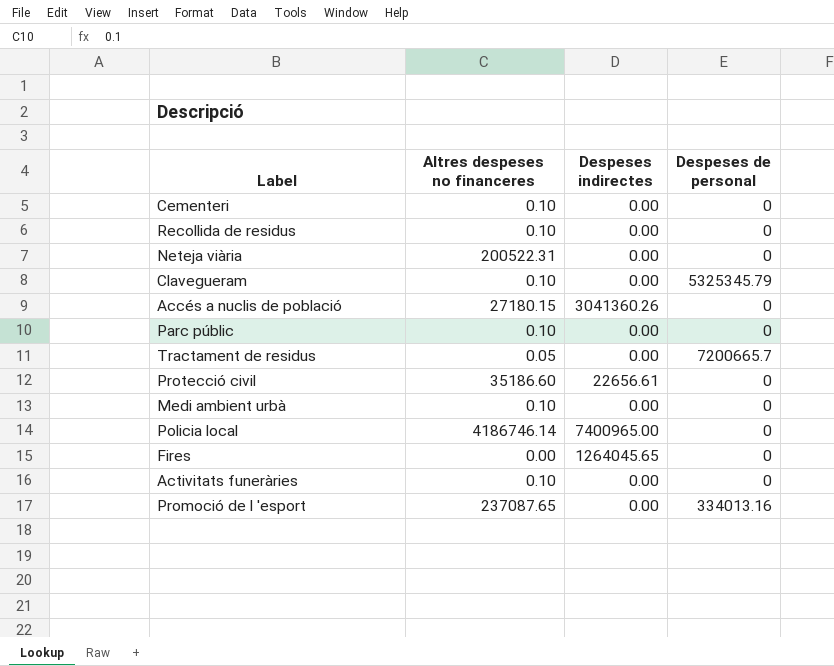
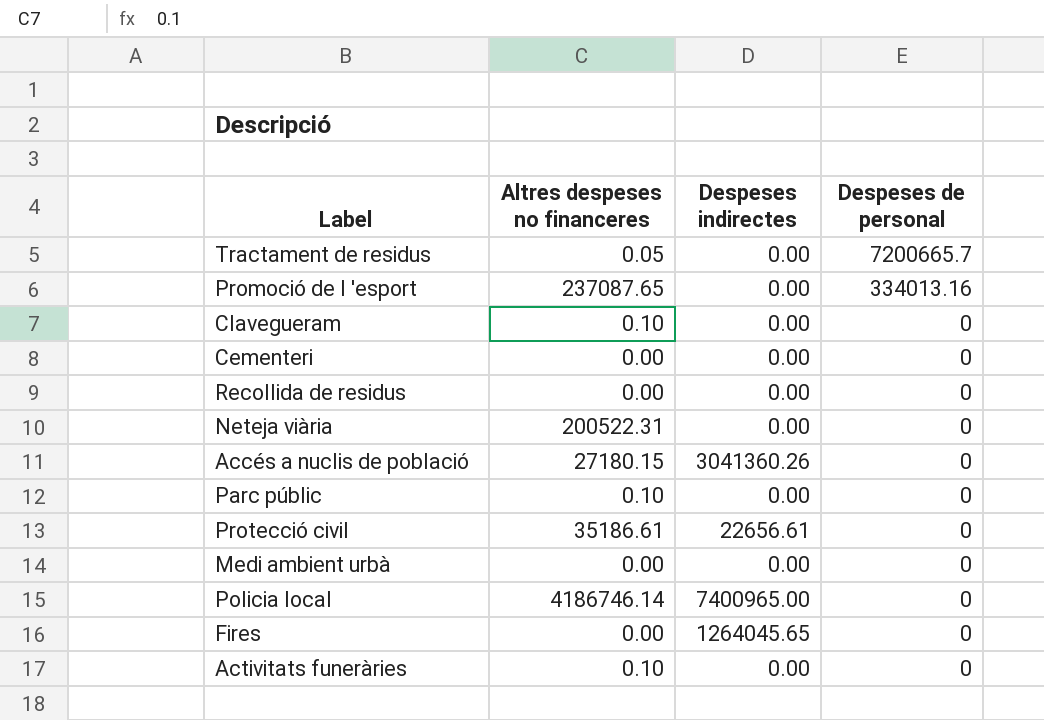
row order: none -> Despeses de personal descending
Clavegueram | Despeses de personal: 5325345.79 -> 0
Cementeri | Altres despeses no financeres: 0.10 -> 0.00
Recollida de residus | Altres despeses no financeres: 0.10 -> 0.00
Protecció civil | Altres despeses no financeres: 35186.60 -> 35186.61
Medi ambient urbà | Altres despeses no financeres: 0.10 -> 0.00

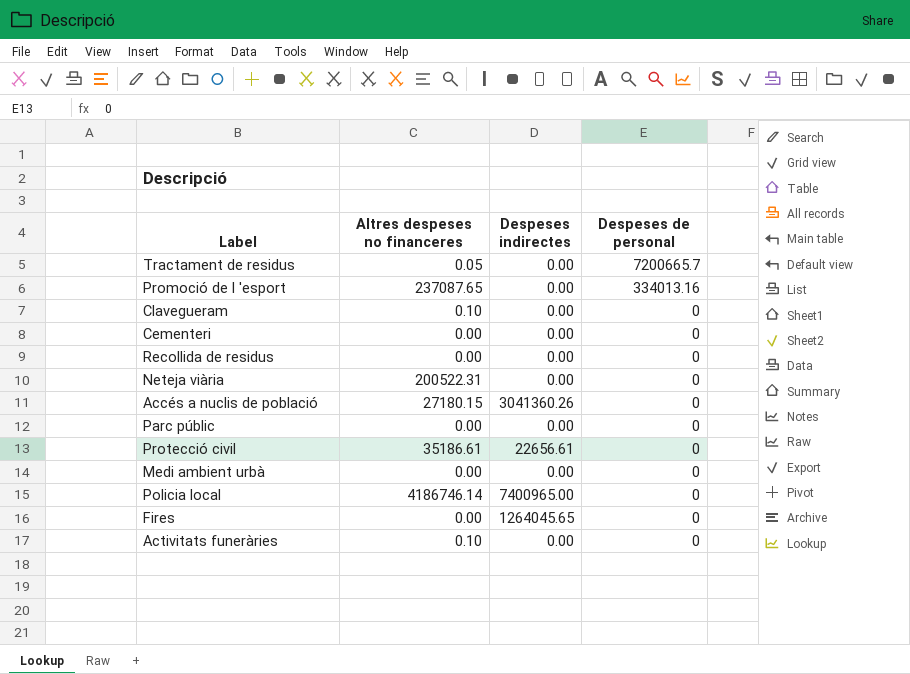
Parc públic | Altres despeses no financeres: 0.10 -> 0.00

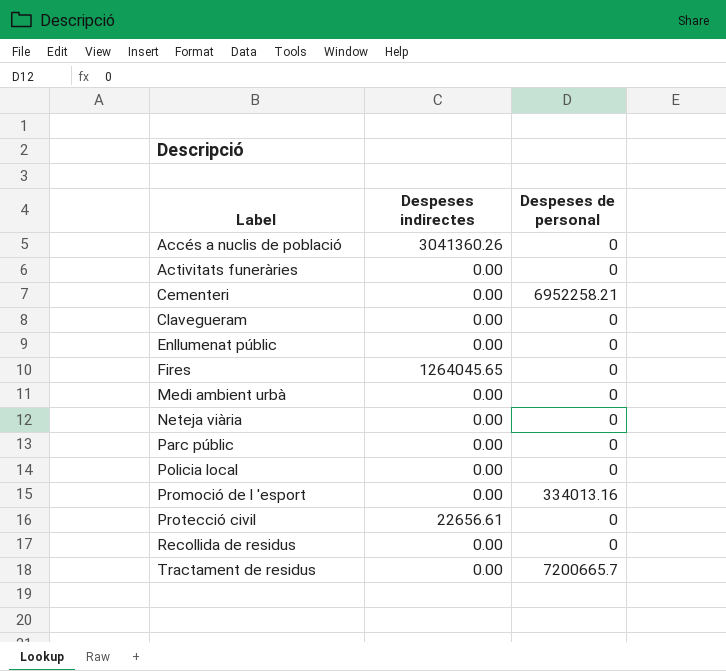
row order: Despeses de personal descending -> Label ascending
column Altres despeses no financeres | position: 2 -> none
Cementeri | Despeses de personal: 0 -> 6952258.21
row Enllumenat públic: none -> 0.00 | 0
Policia local | Despeses indirectes: 7400965.00 -> 0.00

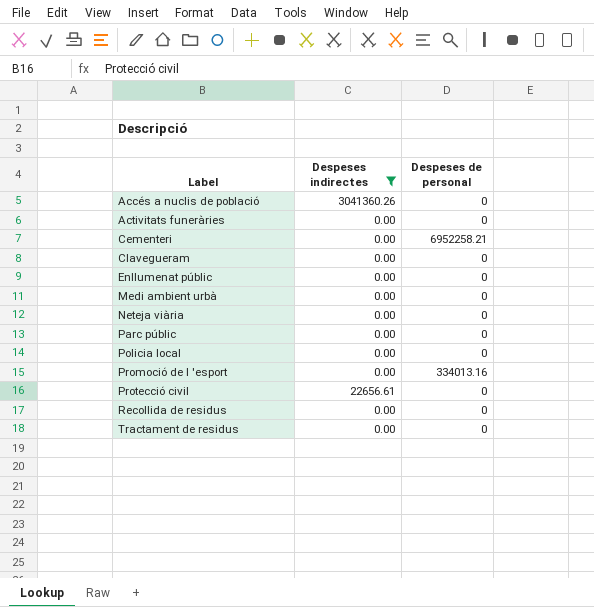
filter: none -> Despeses indirectes != 1264045.65
Tractament de residus | Despeses de personal: 7200665.7 -> 0

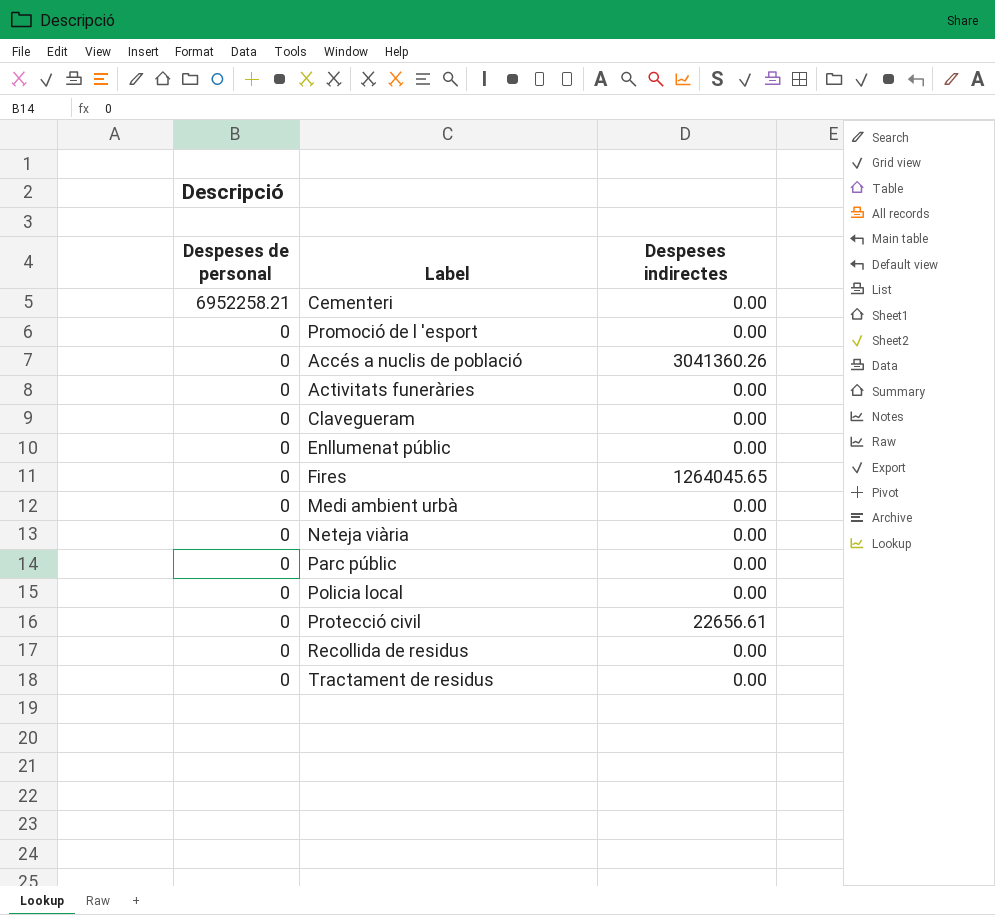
filter: Despeses indirectes != 1264045.65 -> none
row order: Label ascending -> Despeses de personal descending
column Despeses de personal | position: 3 -> 1
Promoció de l 'esport | Despeses de personal: 334013.16 -> 0

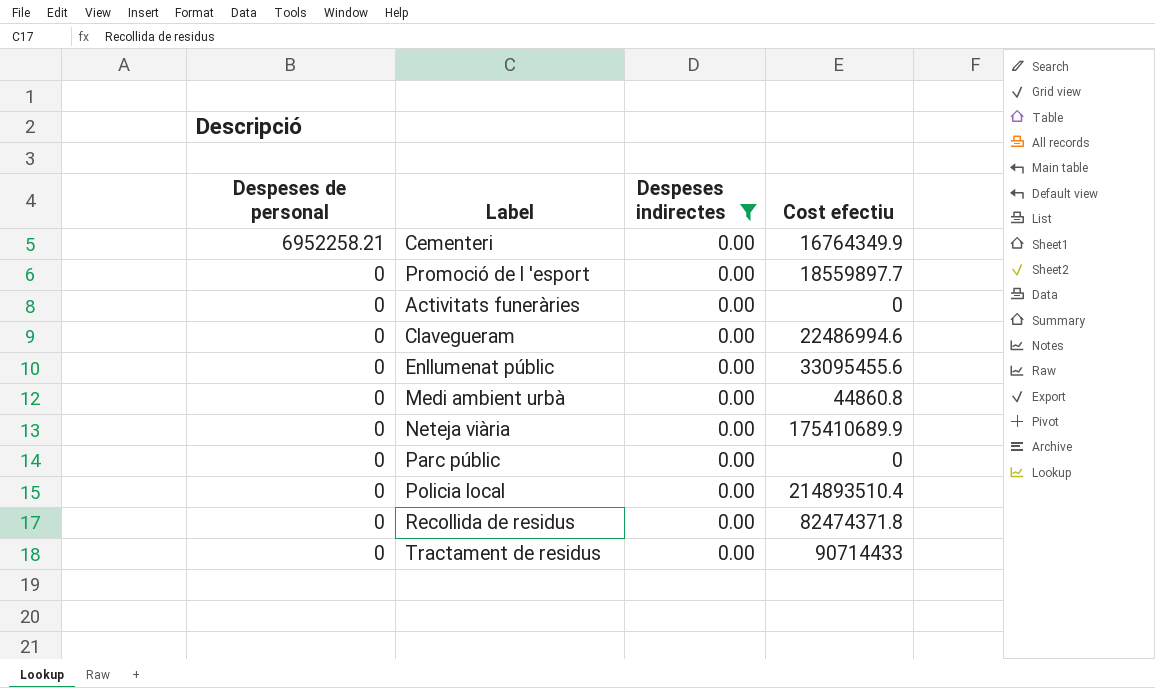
filter: none -> Despeses indirectes = 0.00
column Cost efectiu | position: none -> 4

